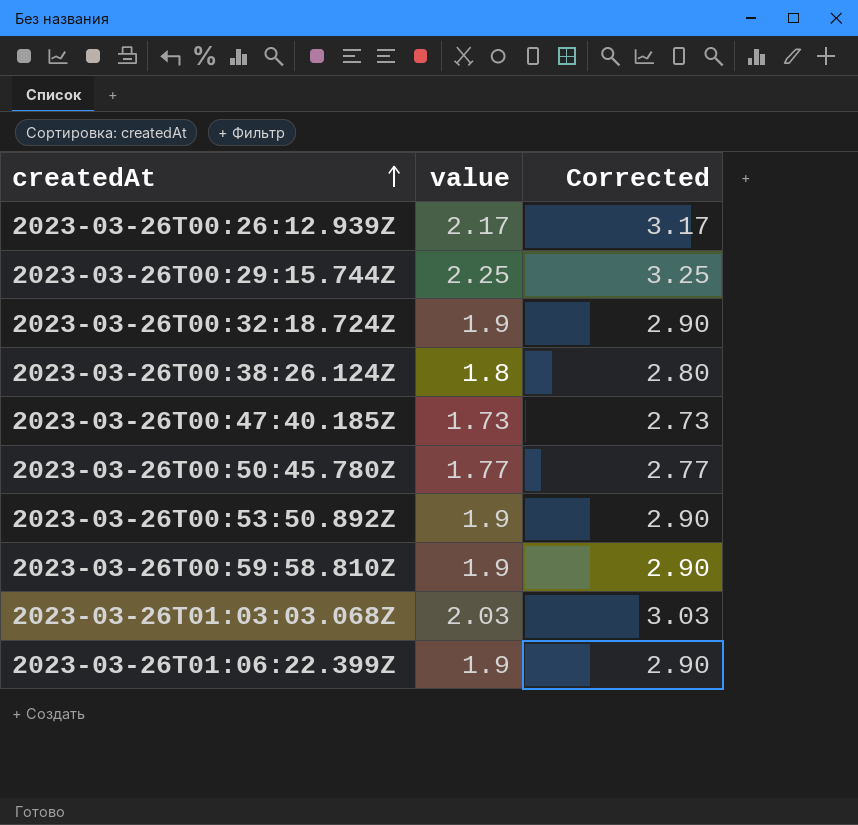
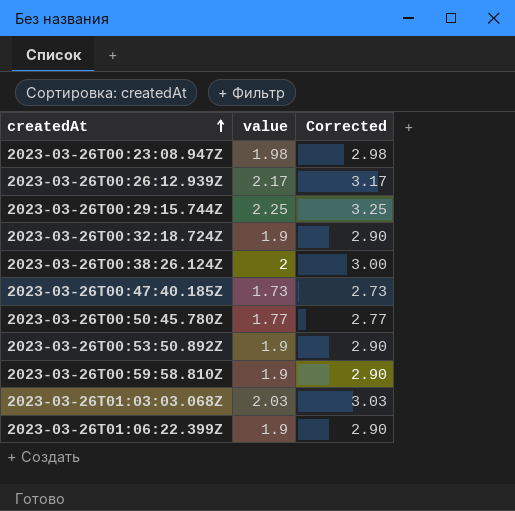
row 2023-03-26T00:23:08.947Z: none -> 1.98 | 2.98
2023-03-26T00:38:26.124Z | value: 1.8 -> 2
2023-03-26T00:38:26.124Z | Corrected: 2.80 -> 3.00

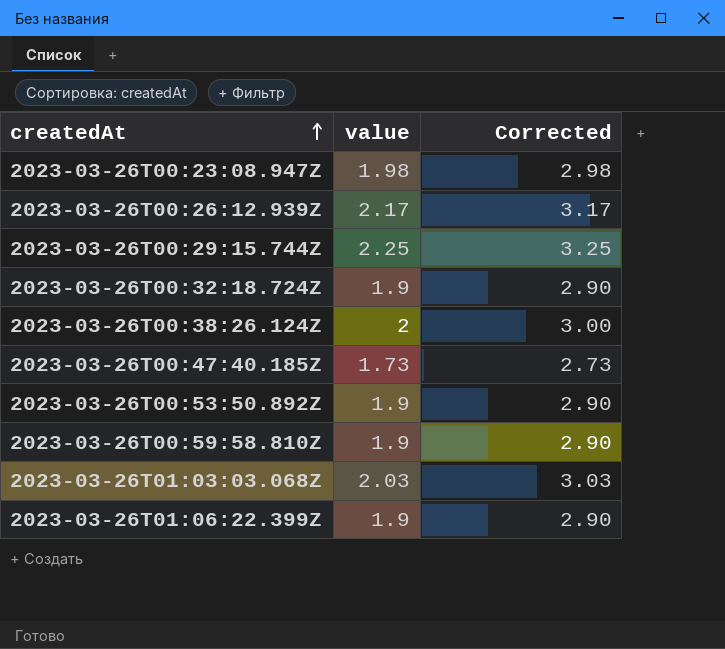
row 2023-03-26T00:50:45.780Z: 1.77 | 2.77 -> none

